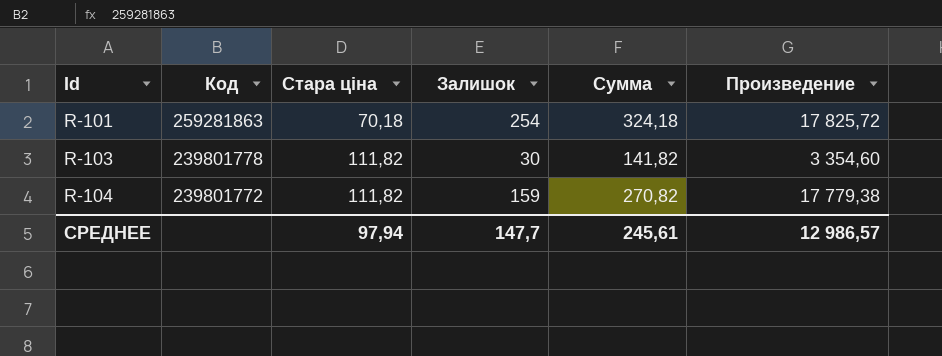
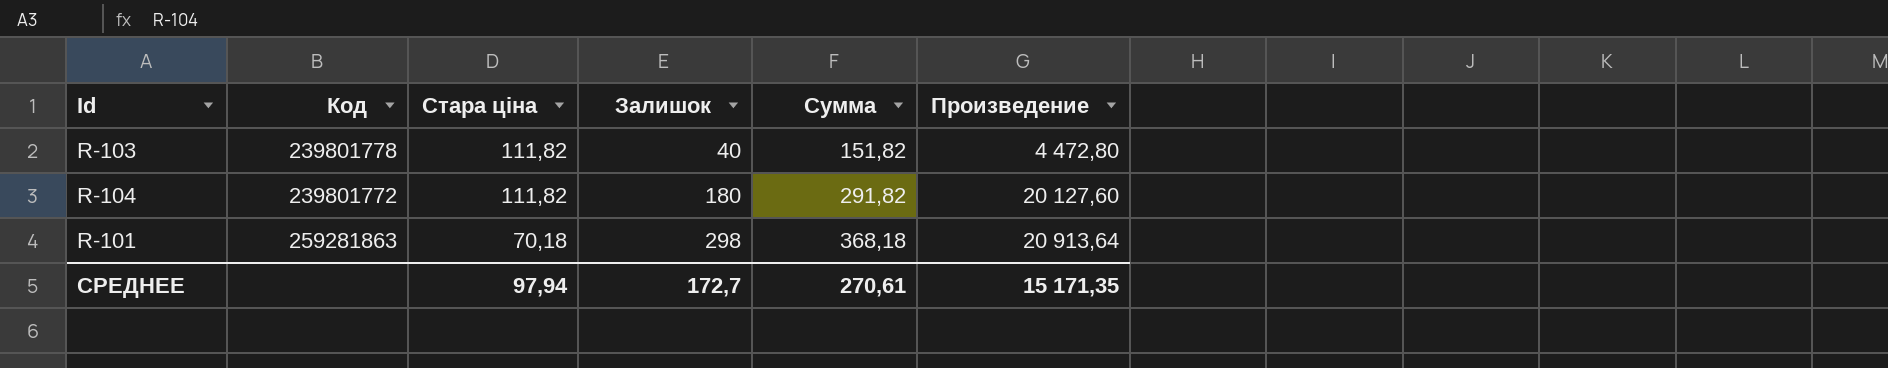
row order: Id ascending -> Стара ціна descending
R-103 | Залишок: 30 -> 40
R-103 | Сумма: 141,82 -> 151,82
R-103 | Произведение: 3 354,60 -> 4 472,80
R-104 | Залишок: 159 -> 180
R-104 | Сумма: 270,82 -> 291,82
R-104 | Произведение: 17 779,38 -> 20 127,60
R-101 | Залишок: 254 -> 298
R-101 | Сумма: 324,18 -> 368,18
R-101 | Произведение: 17 825,72 -> 20 913,64
СРЕДНЕЕ | Залишок: 147,7 -> 172,7
СРЕДНЕЕ | Сумма: 245,61 -> 270,61
СРЕДНЕЕ | Произведение: 12 986,57 -> 15 171,35

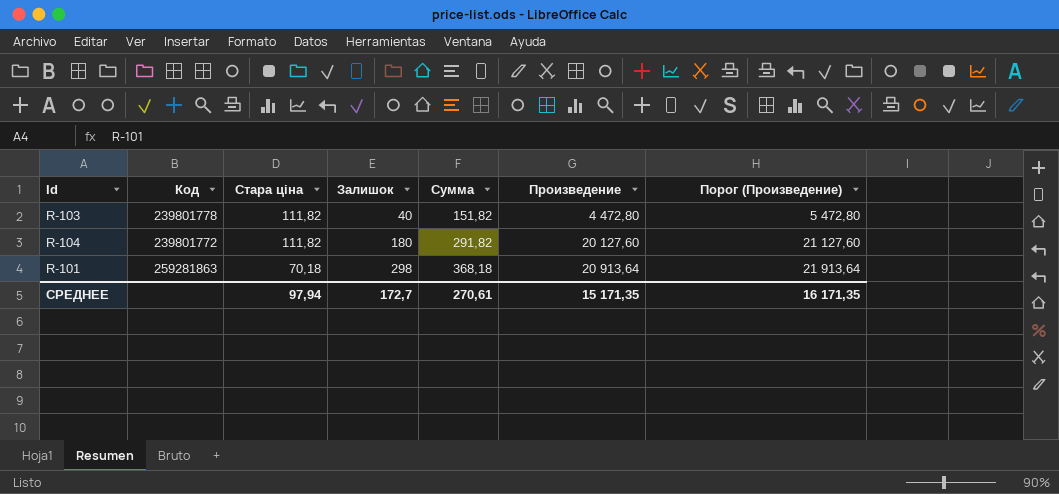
column Порог (Произведение) | formula: none -> [Произведение] + 1000

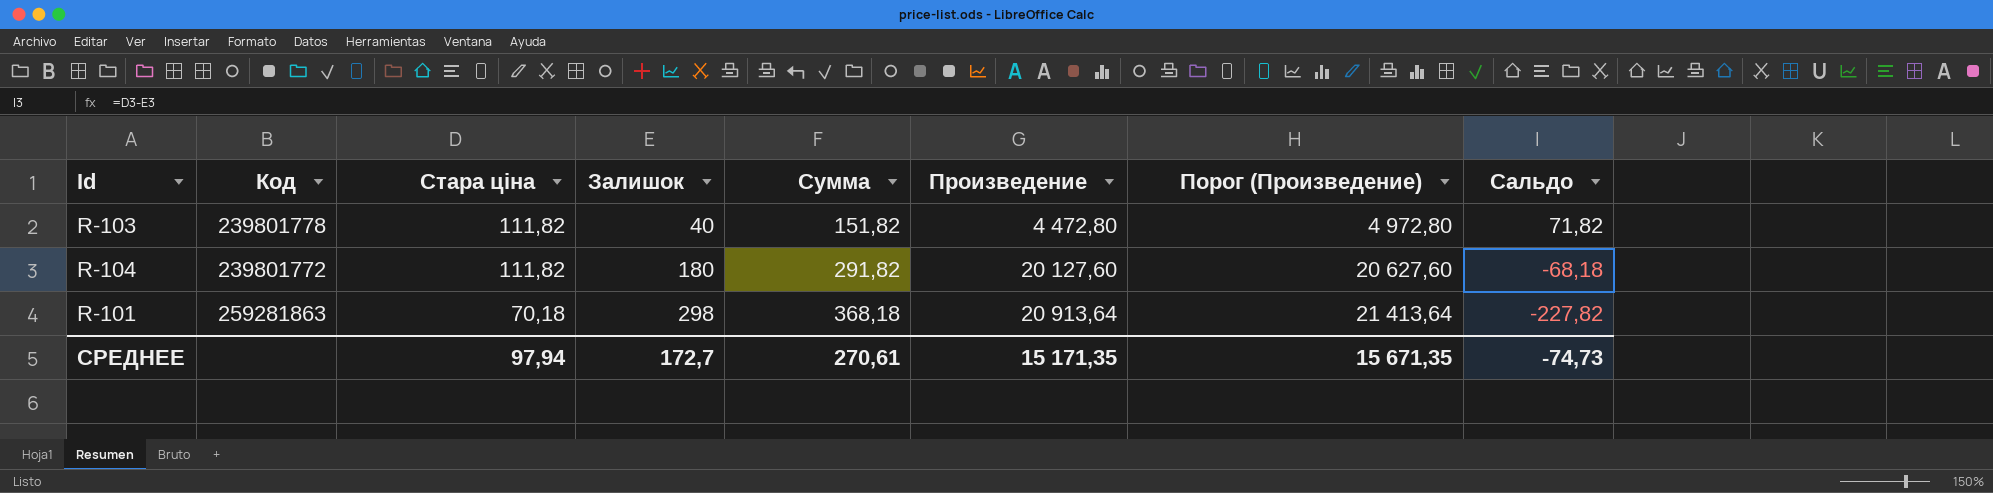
column Порог (Произведение) | formula: [Произведение] + 1000 -> [Произведение] + 500
column Сальдо | formula: none -> [Стара ціна] - [Залишок]
СРЕДНЕЕ | Порог (Произведение): 16 171,35 -> 15 671,35

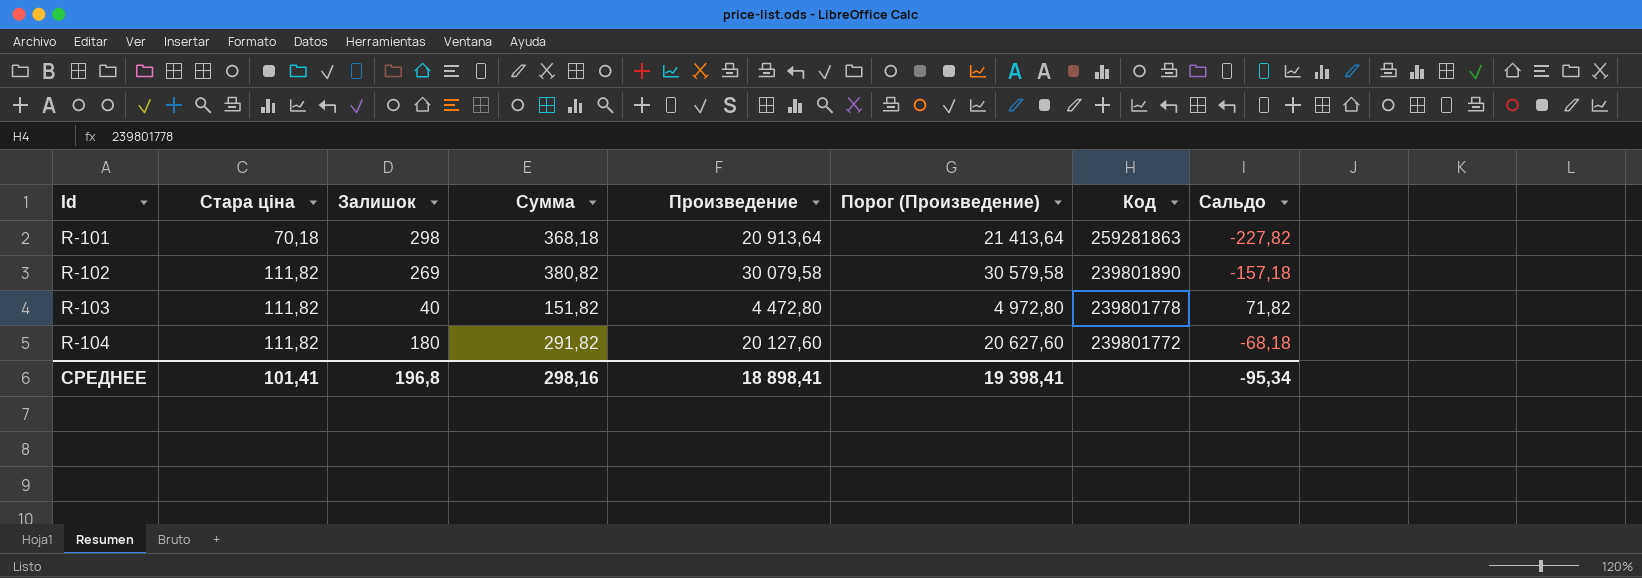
row order: Стара ціна descending -> Id ascending
column Код | position: 2 -> 7
row R-102: none -> 111,82 | 269 | 380,82 | 30 079,58 | 30 579,58 | 239801890 | -157,18
СРЕДНЕЕ | Стара ціна: 97,94 -> 101,41
СРЕДНЕЕ | Залишок: 172,7 -> 196,8
СРЕДНЕЕ | Сумма: 270,61 -> 298,16
СРЕДНЕЕ | Произведение: 15 171,35 -> 18 898,41
СРЕДНЕЕ | Порог (Произведение): 15 671,35 -> 19 398,41
СРЕДНЕЕ | Сальдо: -74,73 -> -95,34

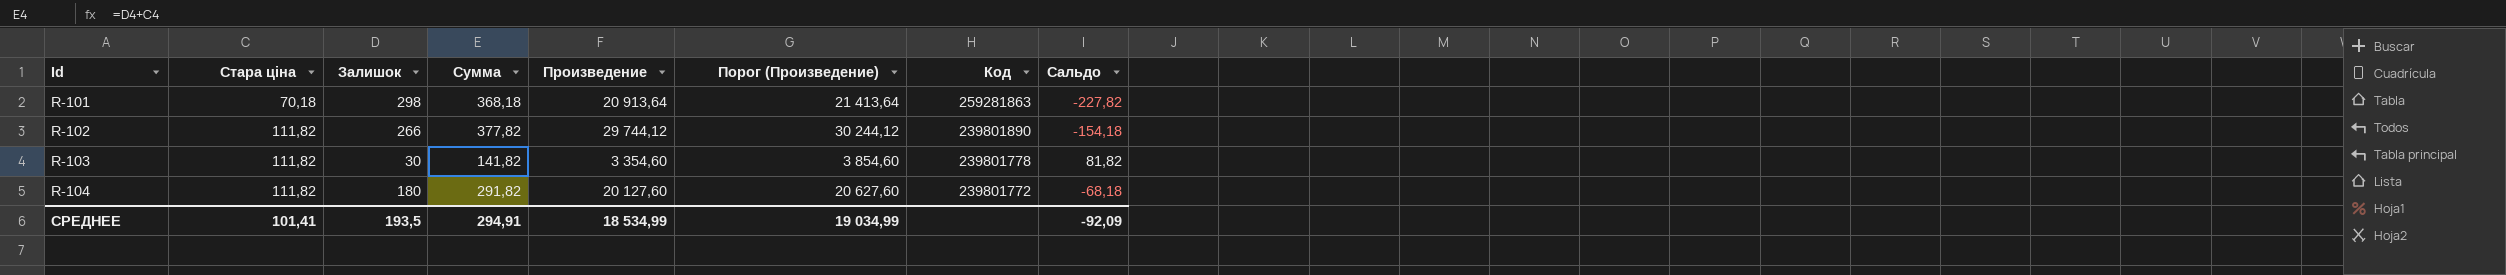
R-102 | Залишок: 269 -> 266
R-102 | Сумма: 380,82 -> 377,82
R-102 | Произведение: 30 079,58 -> 29 744,12
R-102 | Порог (Произведение): 30 579,58 -> 30 244,12
R-102 | Сальдо: -157,18 -> -154,18
R-103 | Залишок: 40 -> 30
R-103 | Сумма: 151,82 -> 141,82
R-103 | Произведение: 4 472,80 -> 3 354,60
R-103 | Порог (Произведение): 4 972,80 -> 3 854,60
R-103 | Сальдо: 71,82 -> 81,82
СРЕДНЕЕ | Залишок: 196,8 -> 193,5
СРЕДНЕЕ | Сумма: 298,16 -> 294,91
СРЕДНЕЕ | Произведение: 18 898,41 -> 18 534,99
СРЕДНЕЕ | Порог (Произведение): 19 398,41 -> 19 034,99
СРЕДНЕЕ | Сальдо: -95,34 -> -92,09

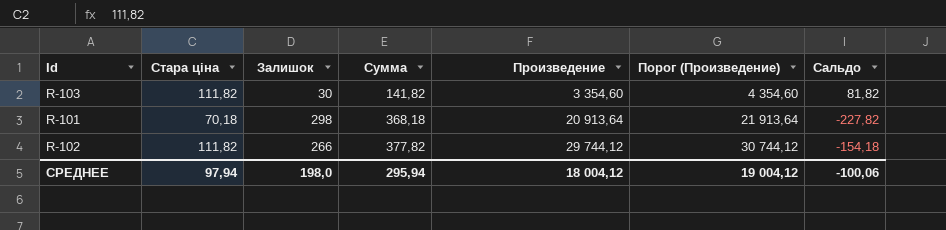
row order: Id ascending -> Сумма ascending
column Код | position: 7 -> none
column Порог (Произведение) | formula: [Произведение] + 500 -> [Произведение] + 1000
row R-104: 111,82 | 180 | 291,82 | 20 127,60 | 20 627,60 | 239801772 | -68,18 -> none
СРЕДНЕЕ | Стара ціна: 101,41 -> 97,94
СРЕДНЕЕ | Залишок: 193,5 -> 198,0
СРЕДНЕЕ | Сумма: 294,91 -> 295,94
СРЕДНЕЕ | Произведение: 18 534,99 -> 18 004,12
СРЕДНЕЕ | Порог (Произведение): 19 034,99 -> 19 004,12
СРЕДНЕЕ | Сальдо: -92,09 -> -100,06

